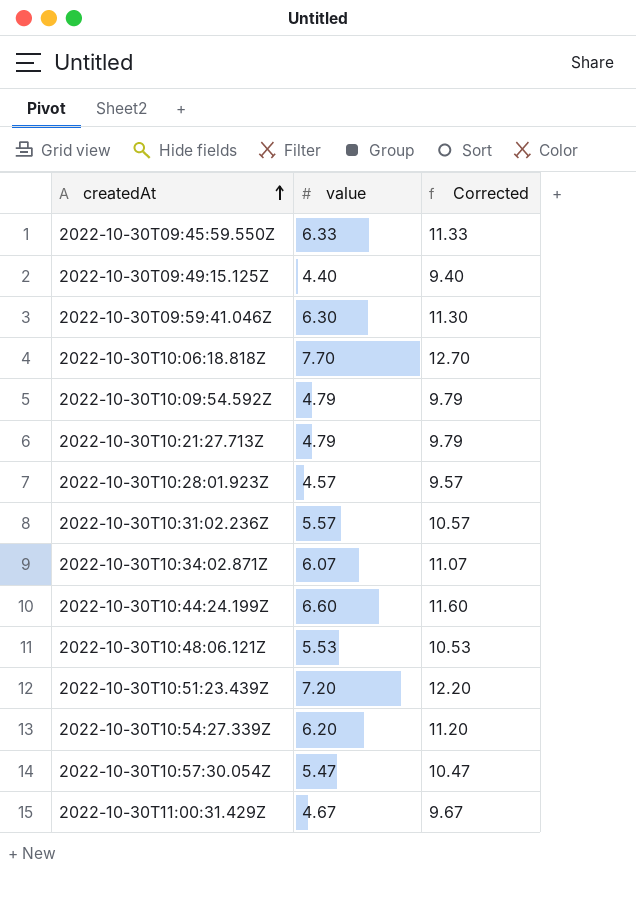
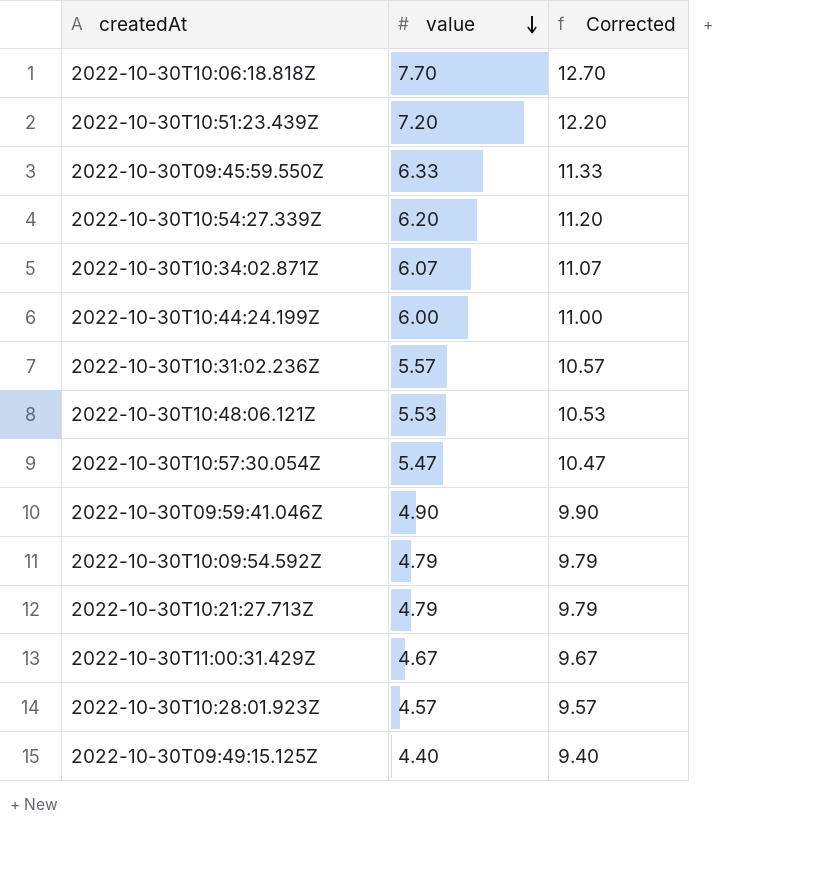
row order: createdAt ascending -> value descending
2022-10-30T10:44:24.199Z | value: 6.60 -> 6.00
2022-10-30T10:44:24.199Z | Corrected: 11.60 -> 11.00
2022-10-30T09:59:41.046Z | value: 6.30 -> 4.90
2022-10-30T09:59:41.046Z | Corrected: 11.30 -> 9.90

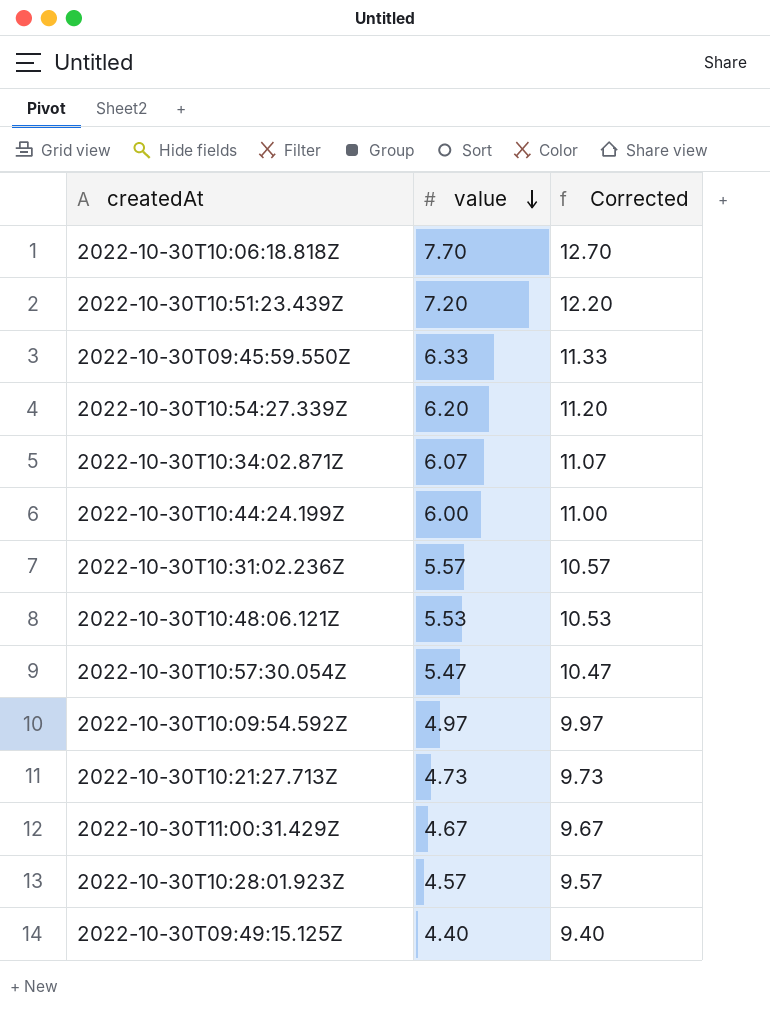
row 2022-10-30T09:59:41.046Z: 4.90 | 9.90 -> none
2022-10-30T10:09:54.592Z | value: 4.79 -> 4.97
2022-10-30T10:09:54.592Z | Corrected: 9.79 -> 9.97
2022-10-30T10:21:27.713Z | value: 4.79 -> 4.73
2022-10-30T10:21:27.713Z | Corrected: 9.79 -> 9.73

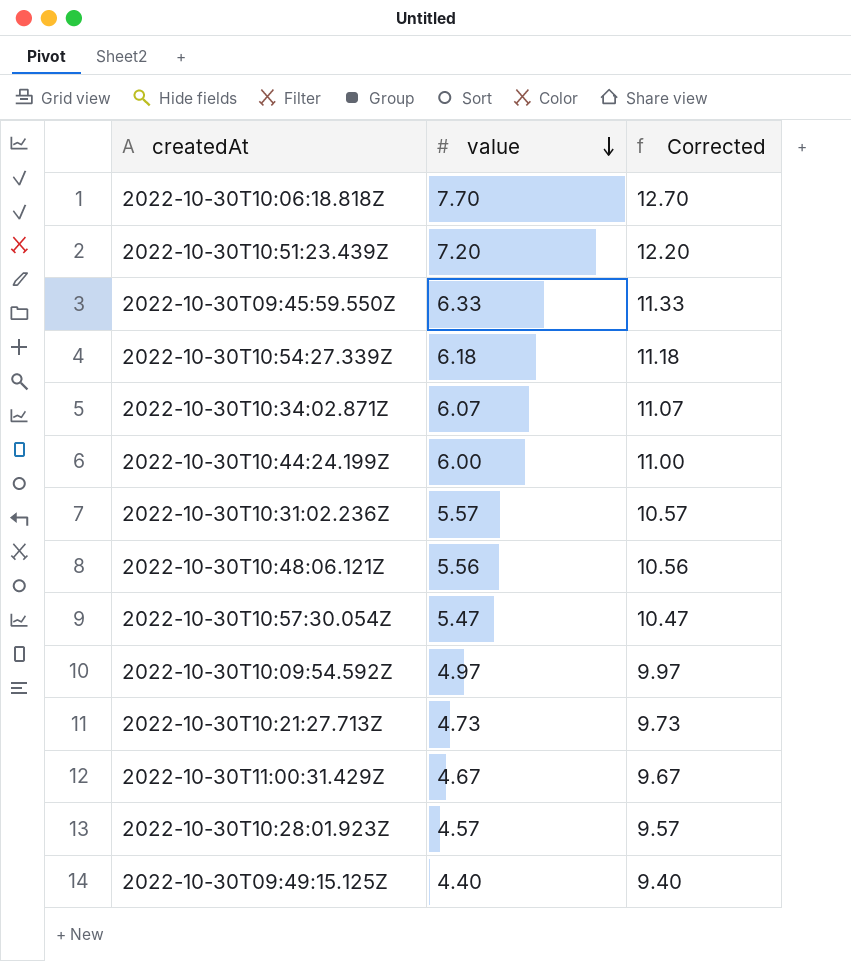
2022-10-30T10:54:27.339Z | value: 6.20 -> 6.18
2022-10-30T10:54:27.339Z | Corrected: 11.20 -> 11.18
2022-10-30T10:48:06.121Z | value: 5.53 -> 5.56
2022-10-30T10:48:06.121Z | Corrected: 10.53 -> 10.56

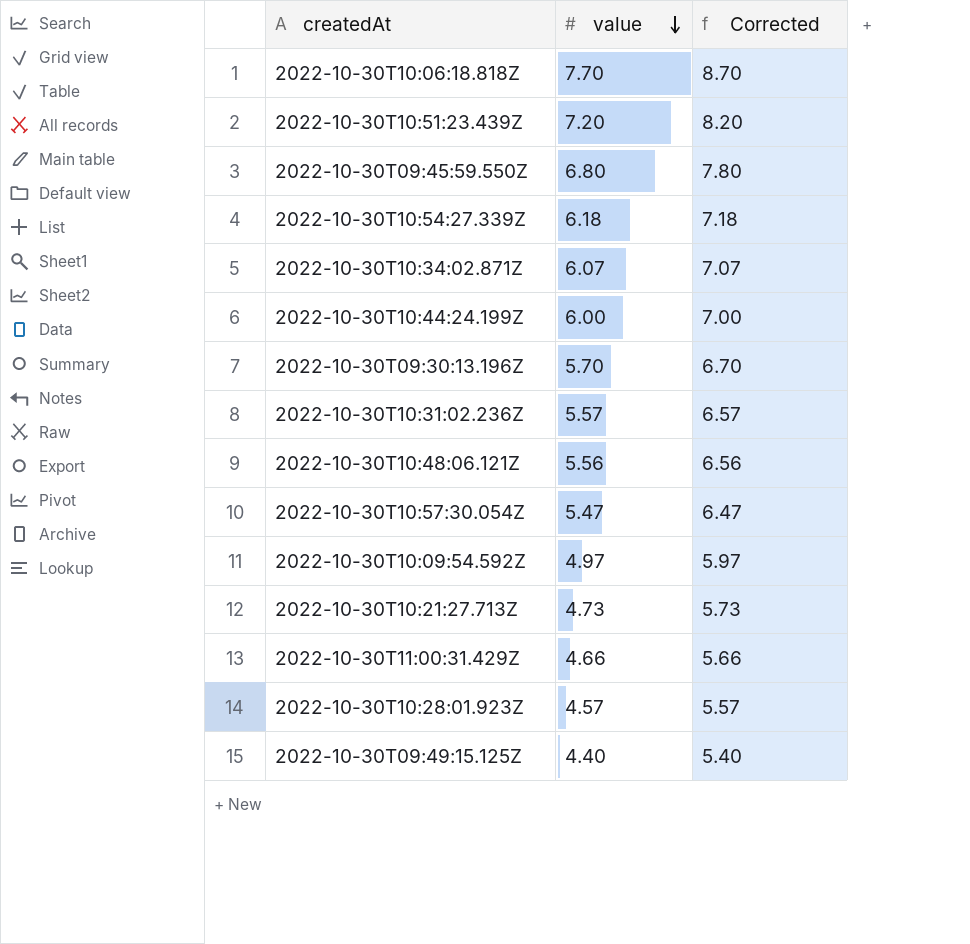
column Corrected | formula: [value] + 5 -> [value] + 1
2022-10-30T09:45:59.550Z | value: 6.33 -> 6.80
row 2022-10-30T09:30:13.196Z: none -> 5.70 | 6.70
2022-10-30T11:00:31.429Z | value: 4.67 -> 4.66

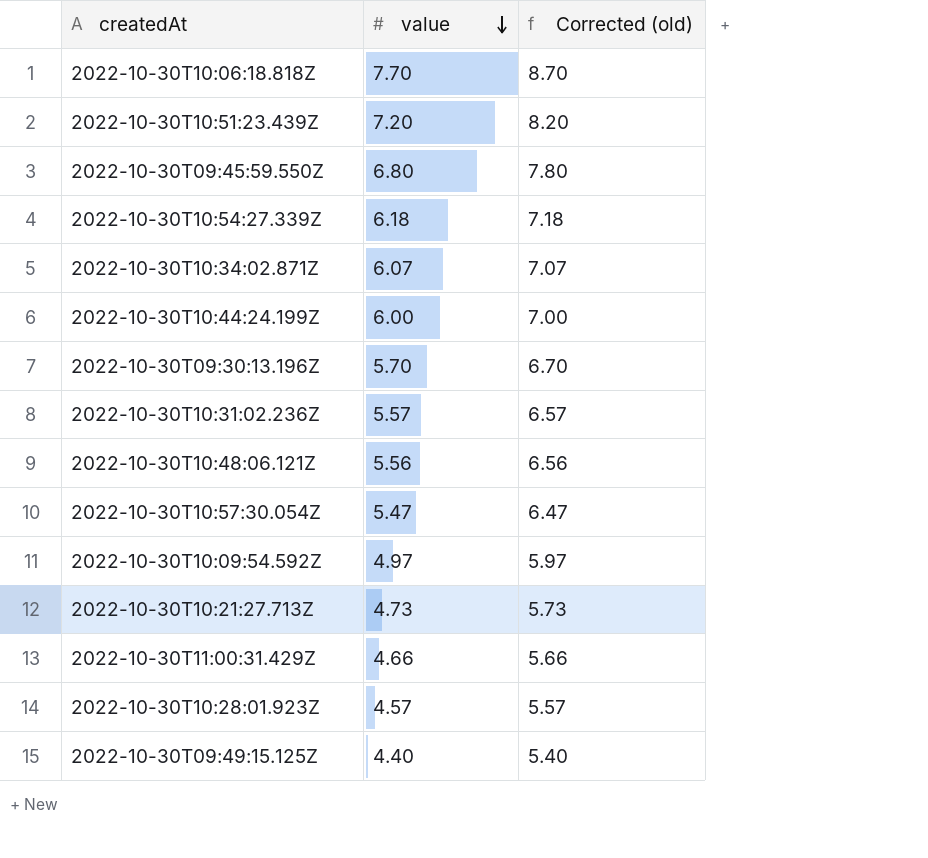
column name: Corrected -> Corrected (old)

